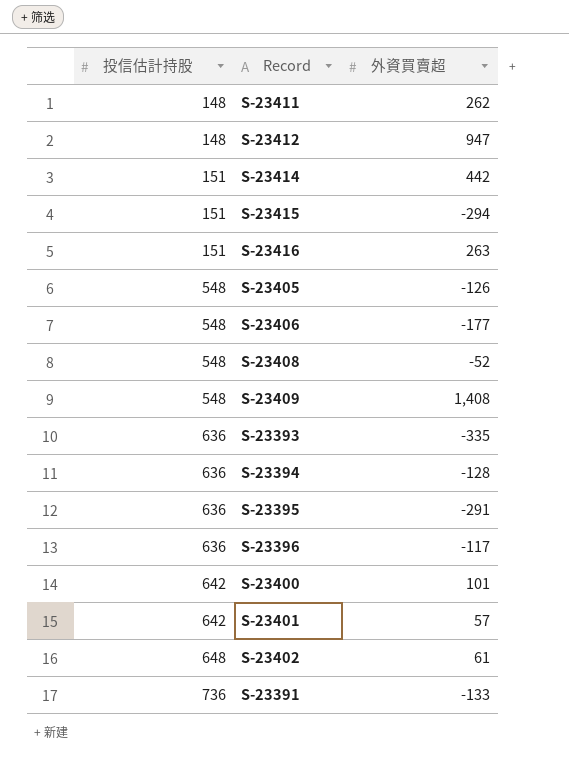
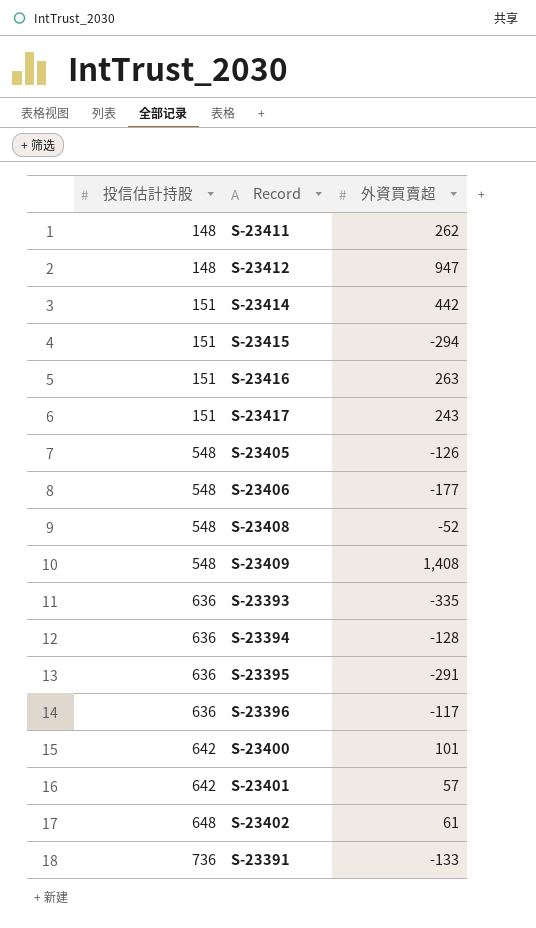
row S-23417: none -> 151 | 243

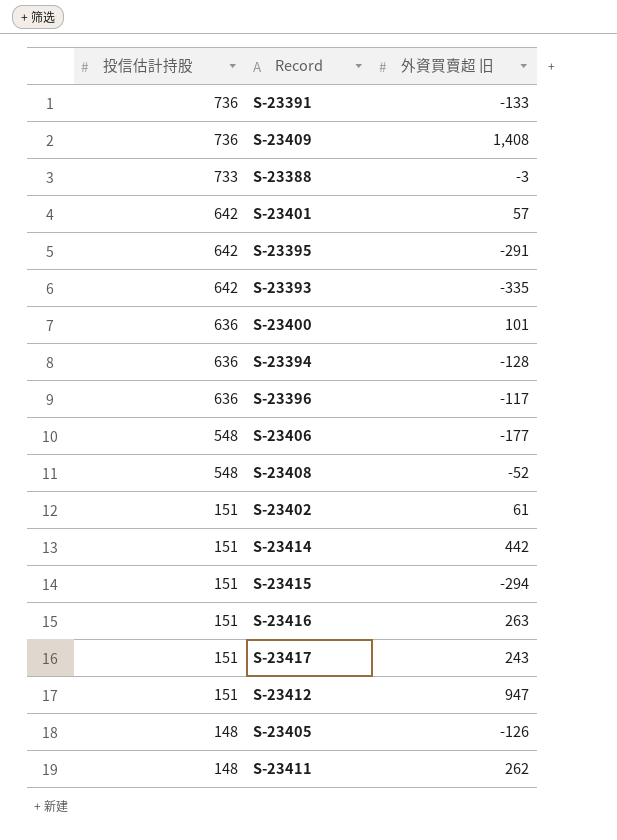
row order: 投信估計持股 ascending -> 投信估計持股 descending
column name: 外資買賣超 -> 外資買賣超 旧
S-23409 | 投信估計持股: 548 -> 736
row S-23388: none -> 733 | -3
S-23395 | 投信估計持股: 636 -> 642
S-23393 | 投信估計持股: 636 -> 642
S-23400 | 投信估計持股: 642 -> 636
S-23402 | 投信估計持股: 648 -> 151
S-23412 | 投信估計持股: 148 -> 151
S-23405 | 投信估計持股: 548 -> 148

